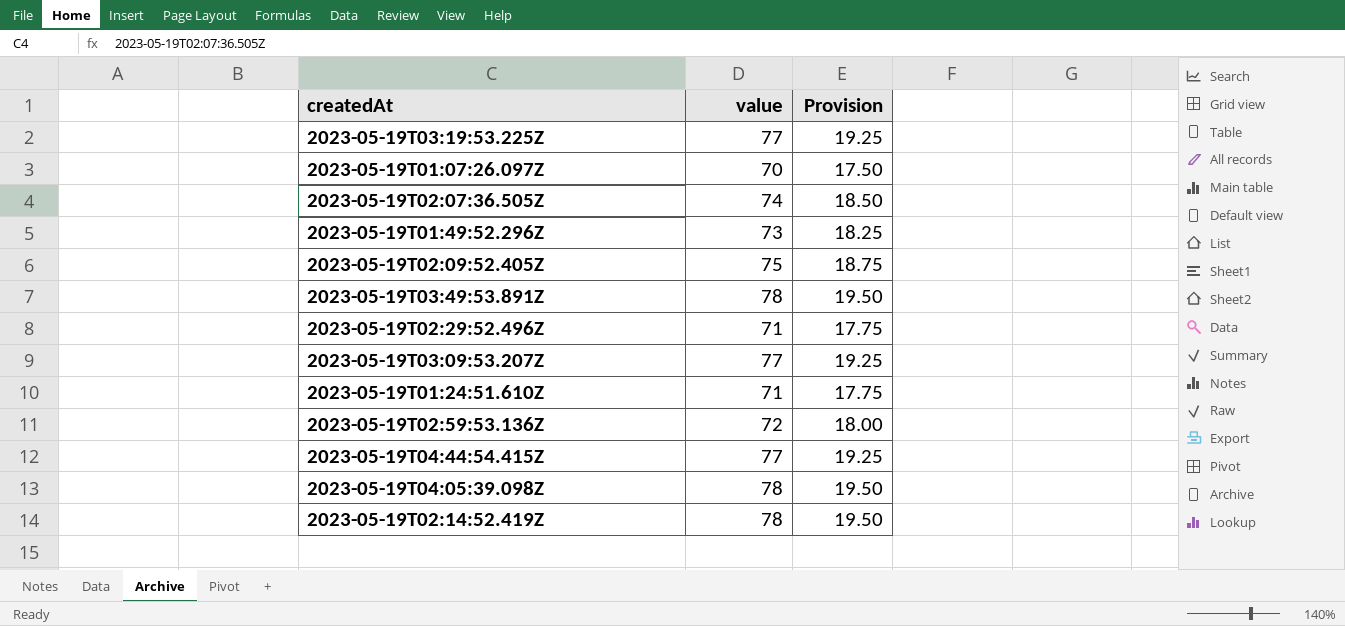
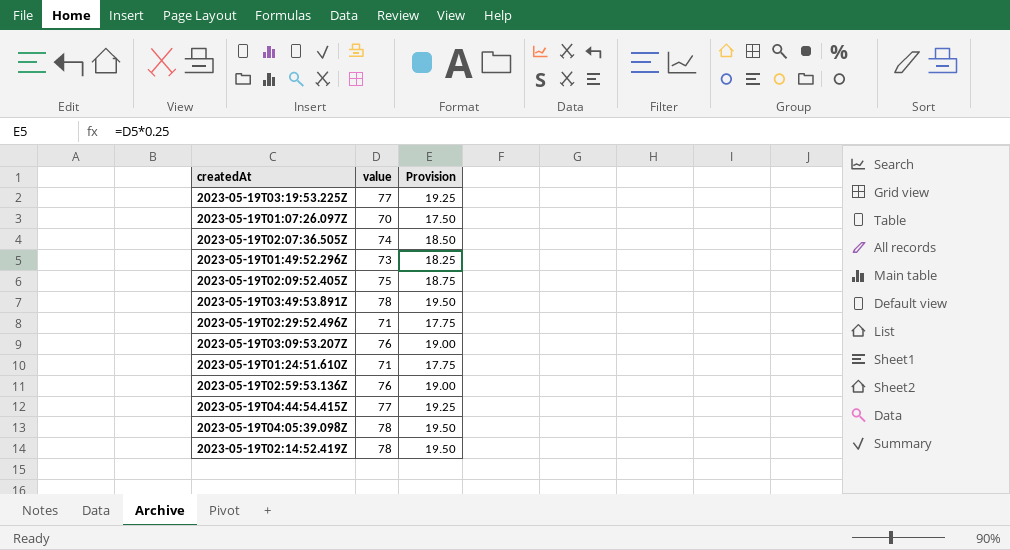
2023-05-19T03:09:53.207Z | value: 77 -> 76
2023-05-19T03:09:53.207Z | Provision: 19.25 -> 19.00
2023-05-19T02:59:53.136Z | value: 72 -> 76
2023-05-19T02:59:53.136Z | Provision: 18.00 -> 19.00

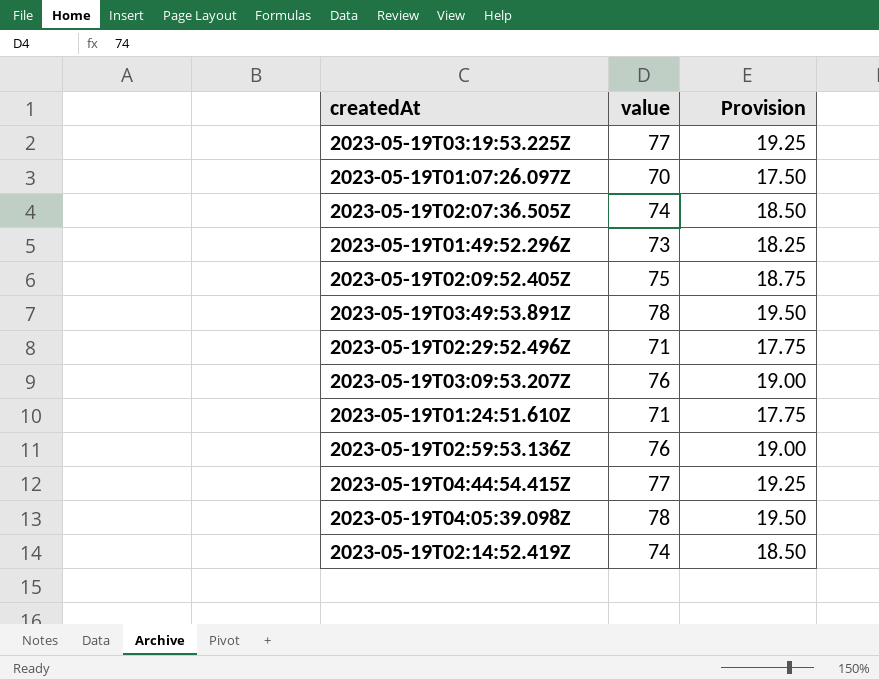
2023-05-19T02:14:52.419Z | value: 78 -> 74
2023-05-19T02:14:52.419Z | Provision: 19.50 -> 18.50

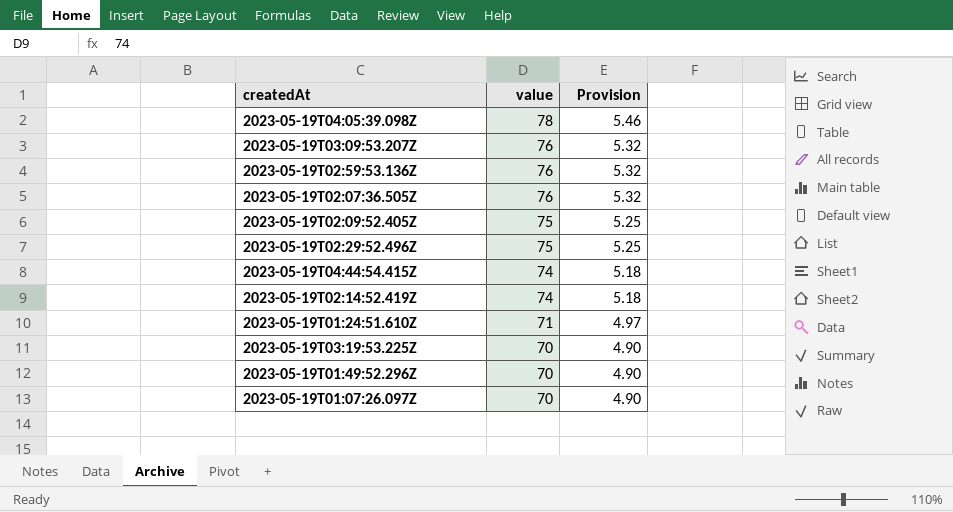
row order: none -> value descending
column Provision | formula: [value] * 0.25 -> [value] * 0.07
row 2023-05-19T03:49:53.891Z: 78 | 19.50 -> none
2023-05-19T02:07:36.505Z | value: 74 -> 76
2023-05-19T02:29:52.496Z | value: 71 -> 75
2023-05-19T04:44:54.415Z | value: 77 -> 74
2023-05-19T03:19:53.225Z | value: 77 -> 70
2023-05-19T01:49:52.296Z | value: 73 -> 70

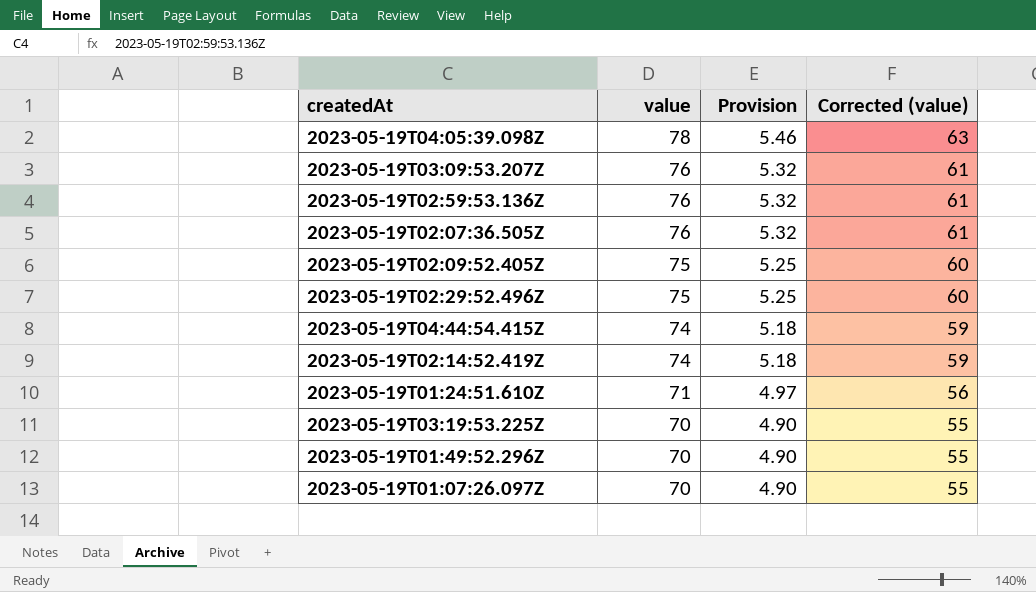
column Corrected (value) | formula: none -> [value] - 15

